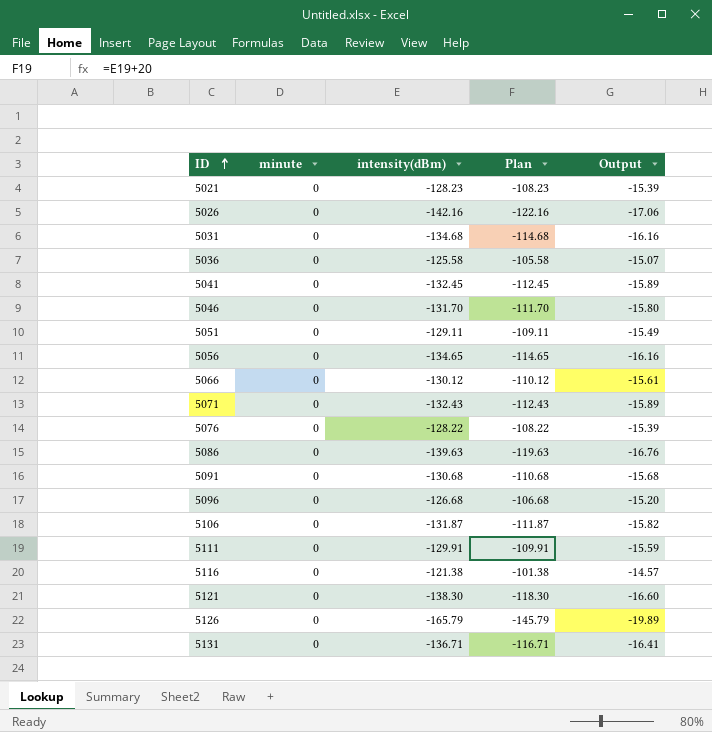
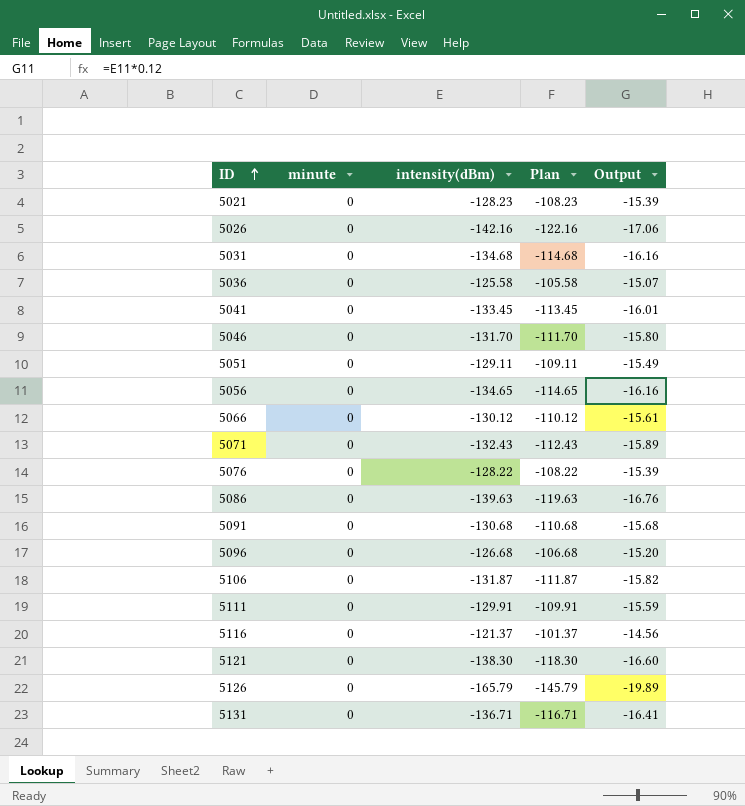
5041 | intensity(dBm): -132.45 -> -133.45
5041 | Plan: -112.45 -> -113.45
5041 | Output: -15.89 -> -16.01
5116 | intensity(dBm): -121.38 -> -121.37
5116 | Plan: -101.38 -> -101.37
5116 | Output: -14.57 -> -14.56

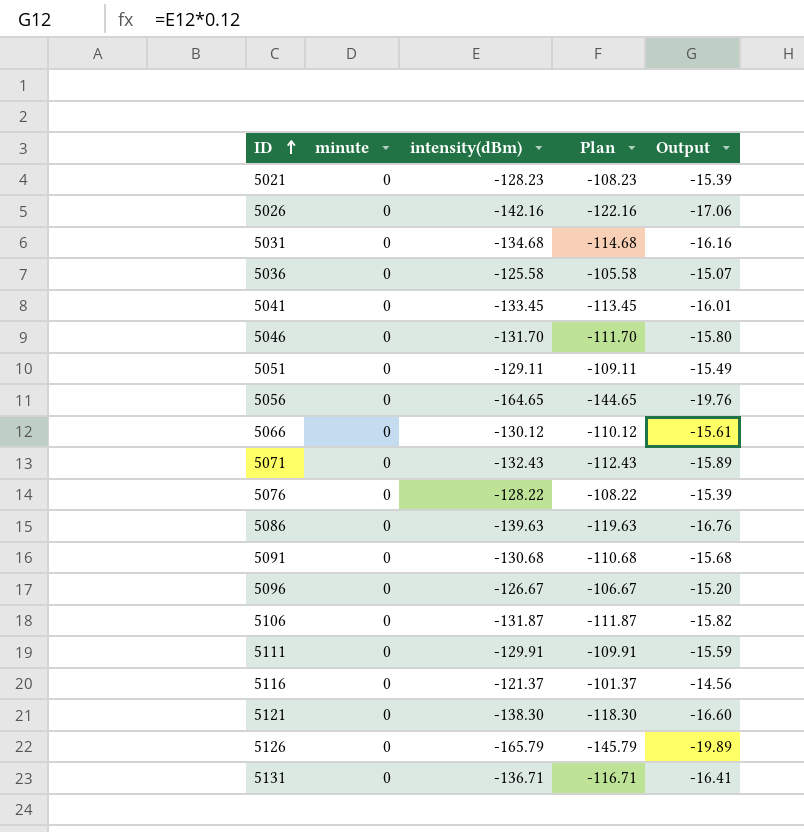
5056 | intensity(dBm): -134.65 -> -164.65
5056 | Plan: -114.65 -> -144.65
5056 | Output: -16.16 -> -19.76
5096 | intensity(dBm): -126.68 -> -126.67
5096 | Plan: -106.68 -> -106.67

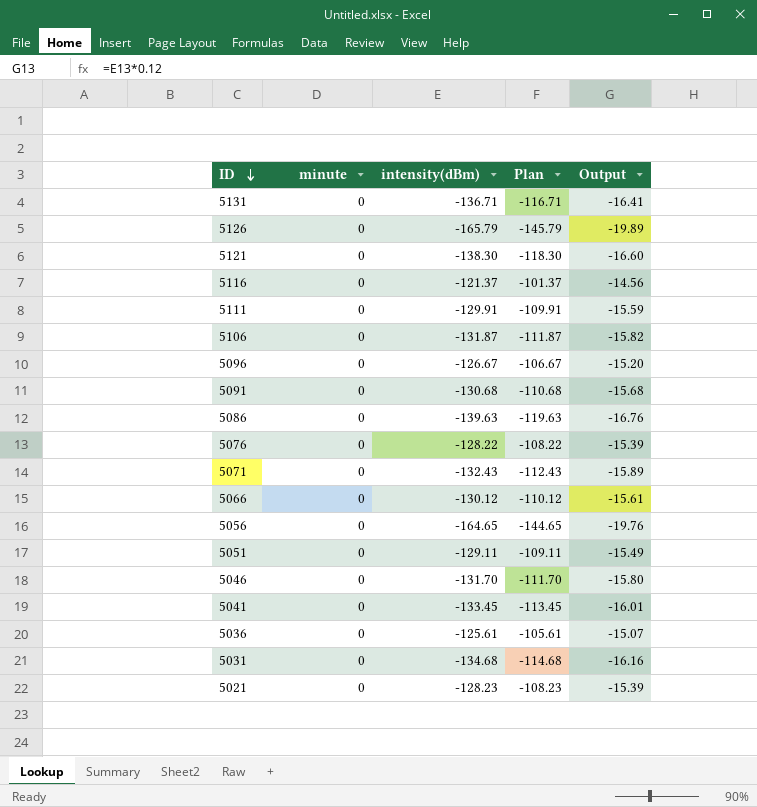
row order: ID ascending -> ID descending
row 5026: 0 | -142.16 | -122.16 | -17.06 -> none
5036 | intensity(dBm): -125.58 -> -125.61
5036 | Plan: -105.58 -> -105.61

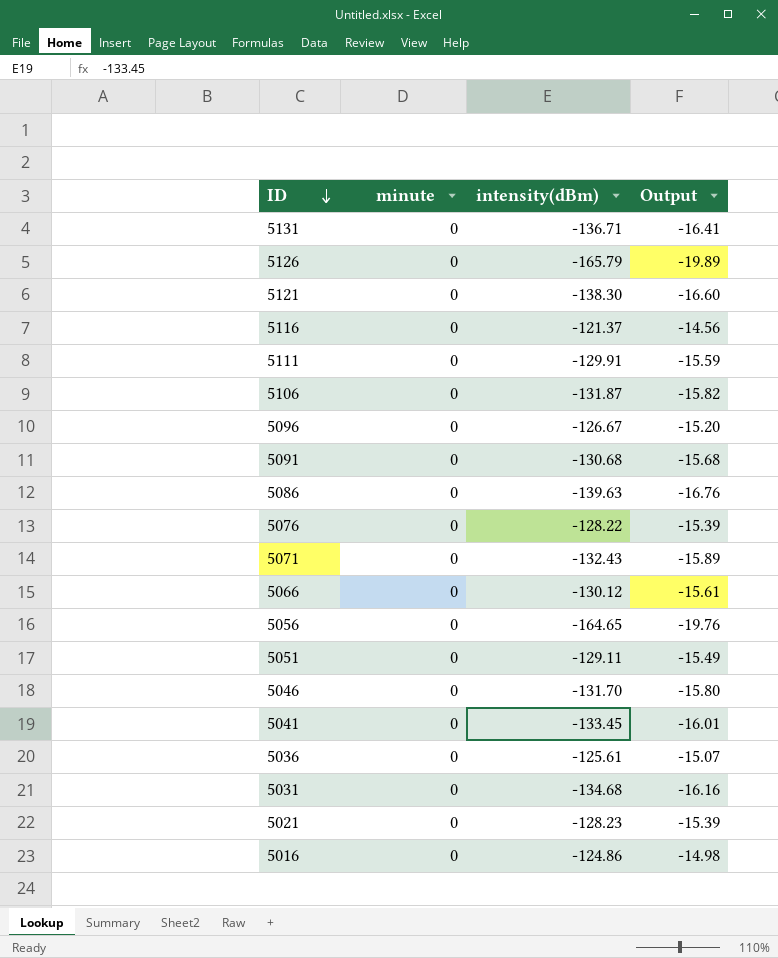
column Plan | formula: [intensity(dBm)] + 20 -> none
row 5016: none -> 0 | -124.86 | -14.98

